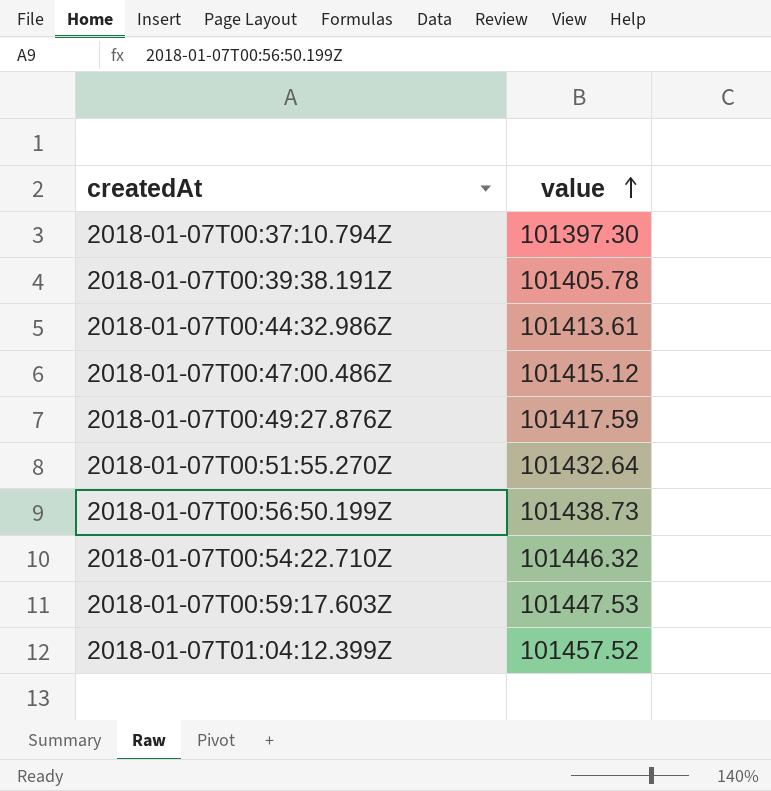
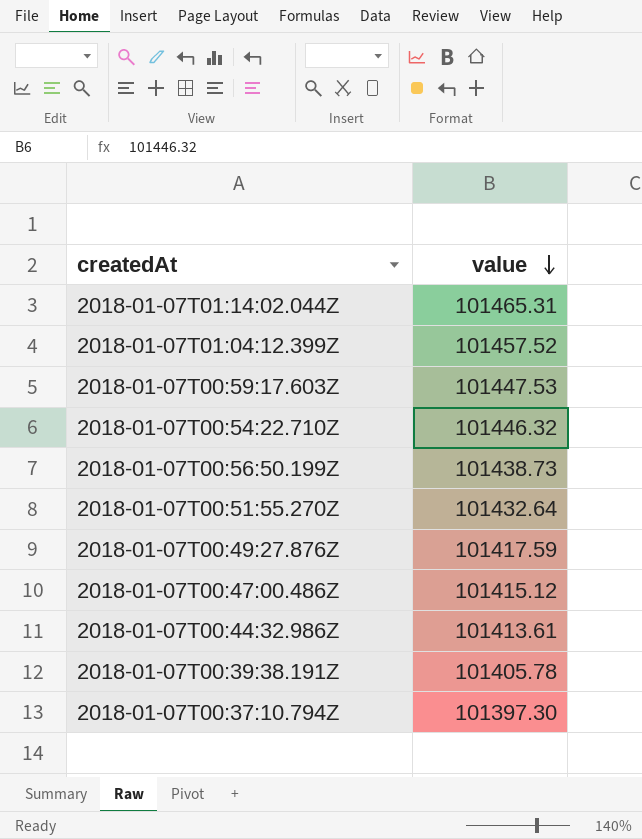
row order: value ascending -> value descending
row 2018-01-07T01:14:02.044Z: none -> 101465.31

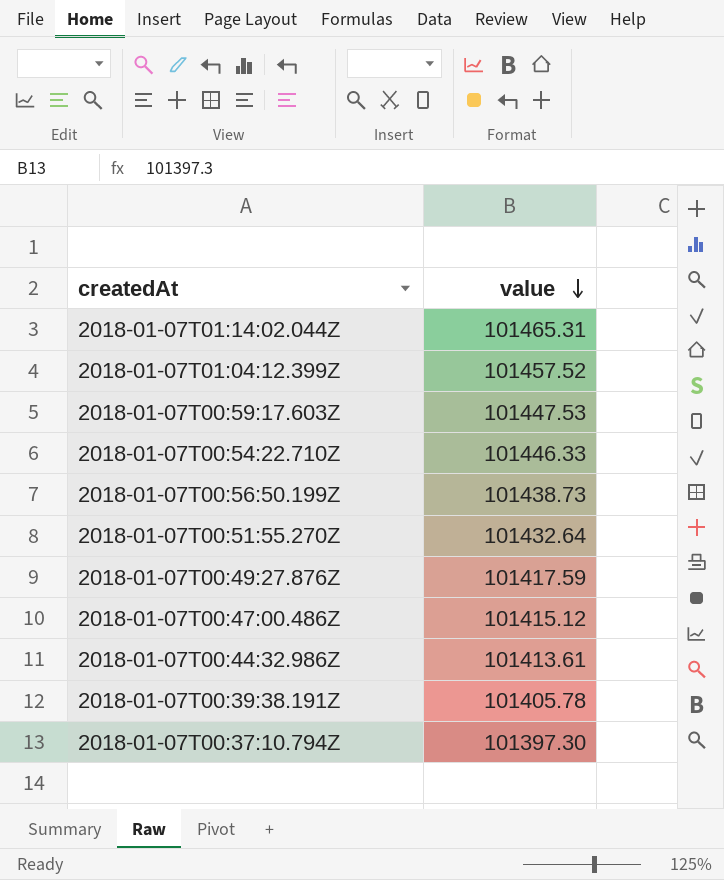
2018-01-07T00:54:22.710Z | value: 101446.32 -> 101446.33

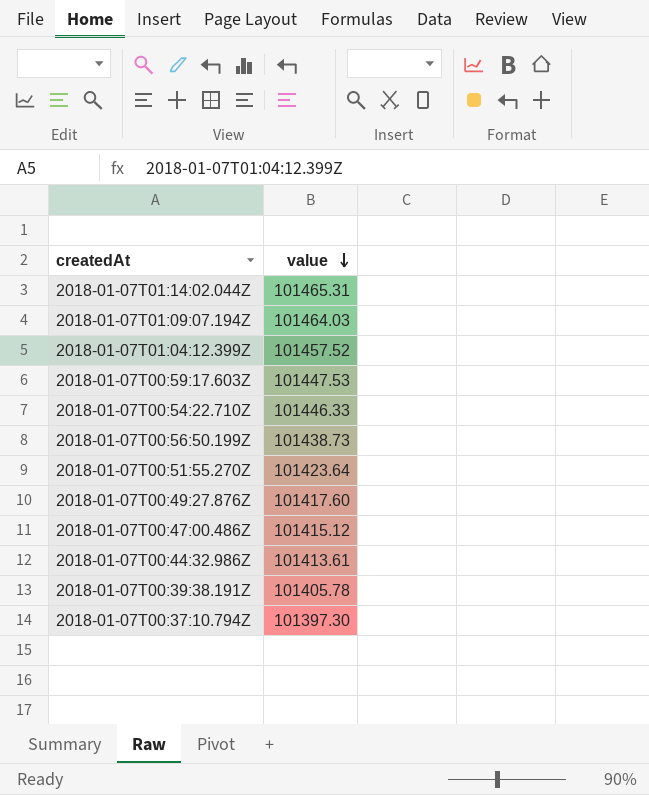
row 2018-01-07T01:09:07.194Z: none -> 101464.03
2018-01-07T00:51:55.270Z | value: 101432.64 -> 101423.64
2018-01-07T00:49:27.876Z | value: 101417.59 -> 101417.60

